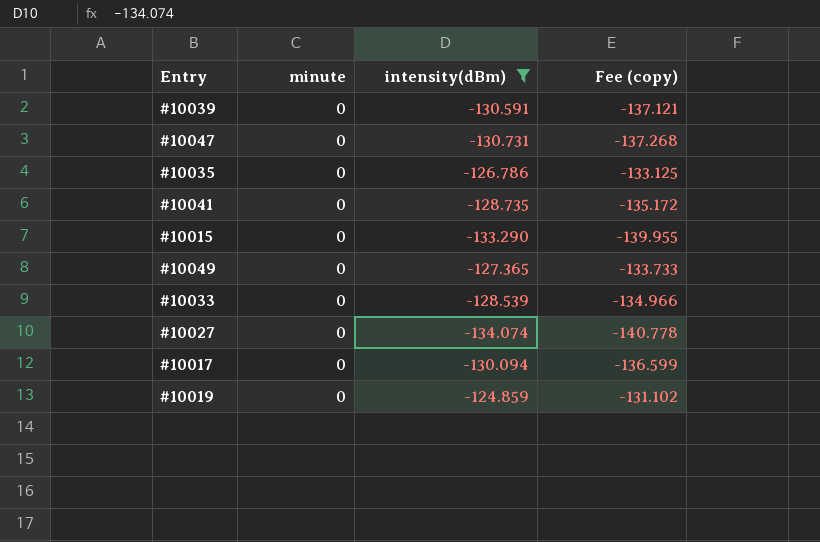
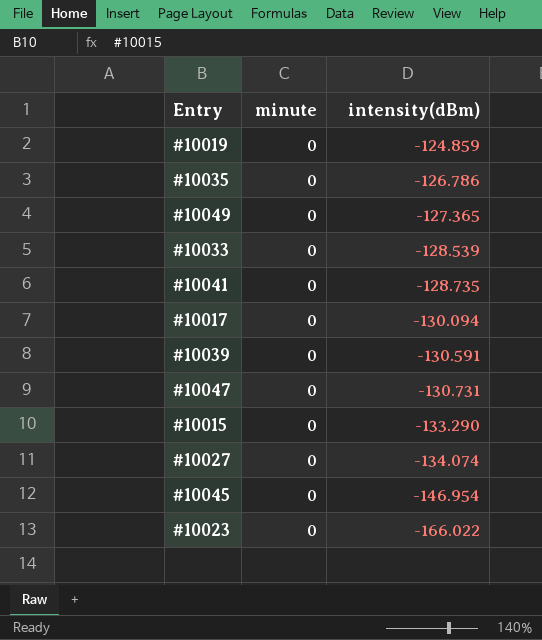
filter: intensity(dBm) >= -134.074 -> none
row order: none -> intensity(dBm) descending
column Fee (copy) | formula: [intensity(dBm)] * 1.05 -> none

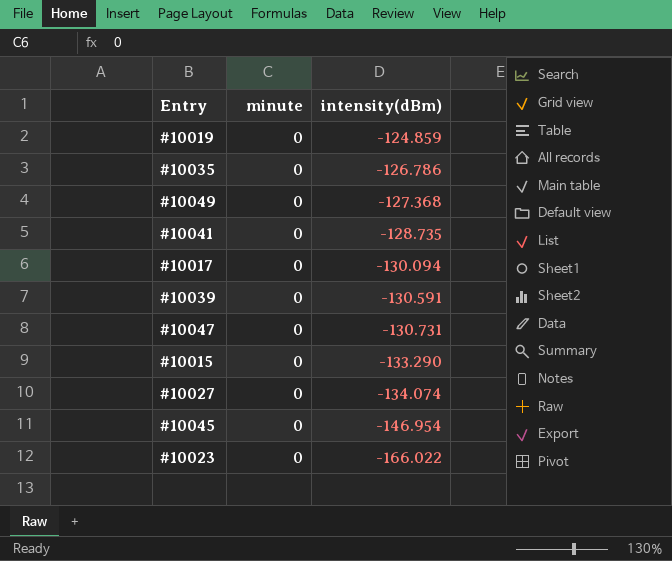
row #10033: 0 | -128.539 -> none
#10049 | intensity(dBm): -127.365 -> -127.368

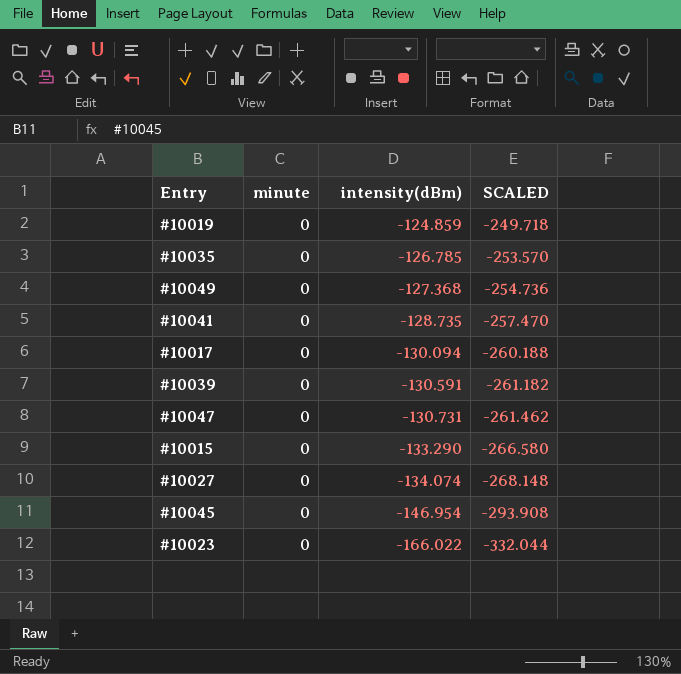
column SCALED | formula: none -> [intensity(dBm)] * 2
#10035 | intensity(dBm): -126.786 -> -126.785

